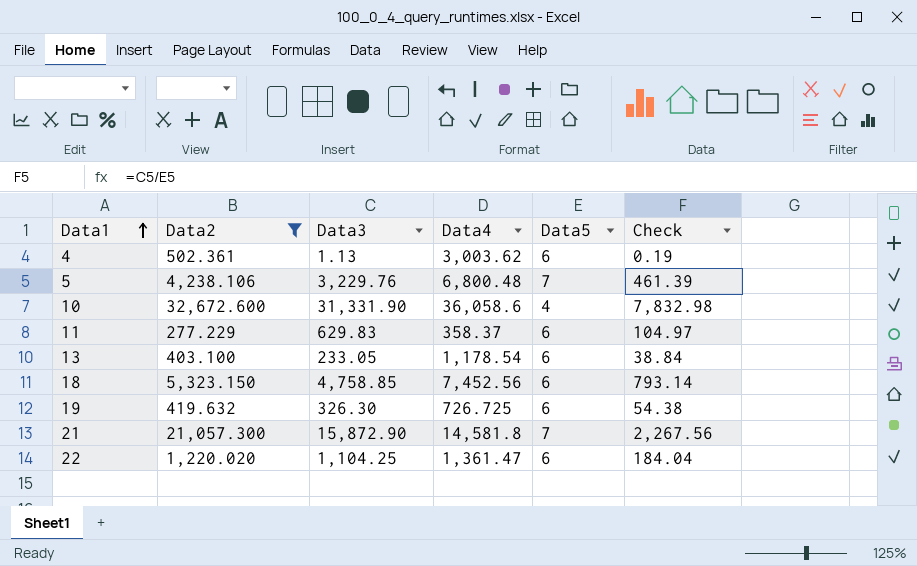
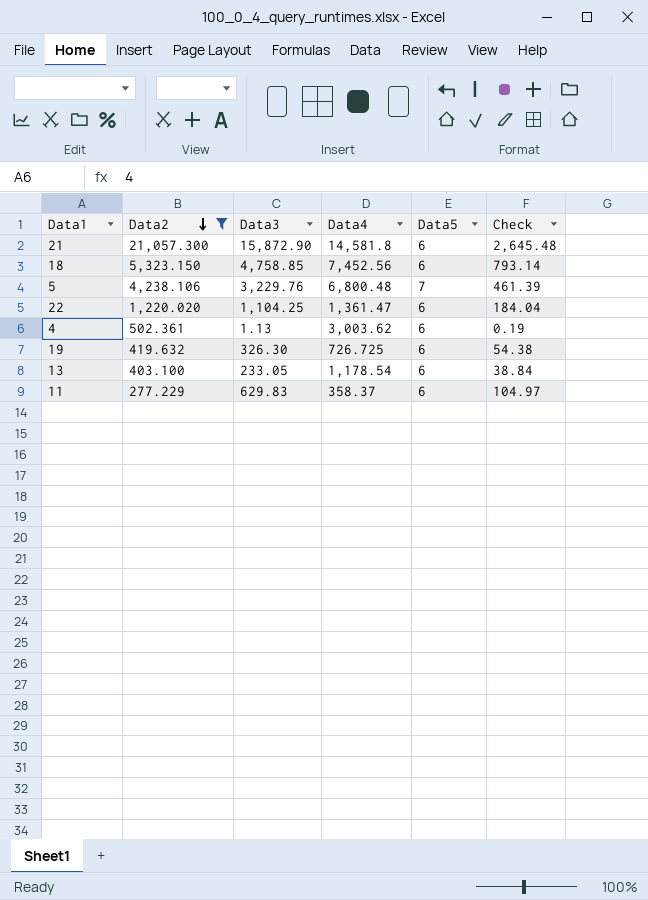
row order: Data1 ascending -> Data2 descending
row 10: 32,672.600 | 31,331.90 | 36,058.6 | 4 | 7,832.98 -> none
21 | Data5: 7 -> 6
21 | Check: 2,267.56 -> 2,645.48

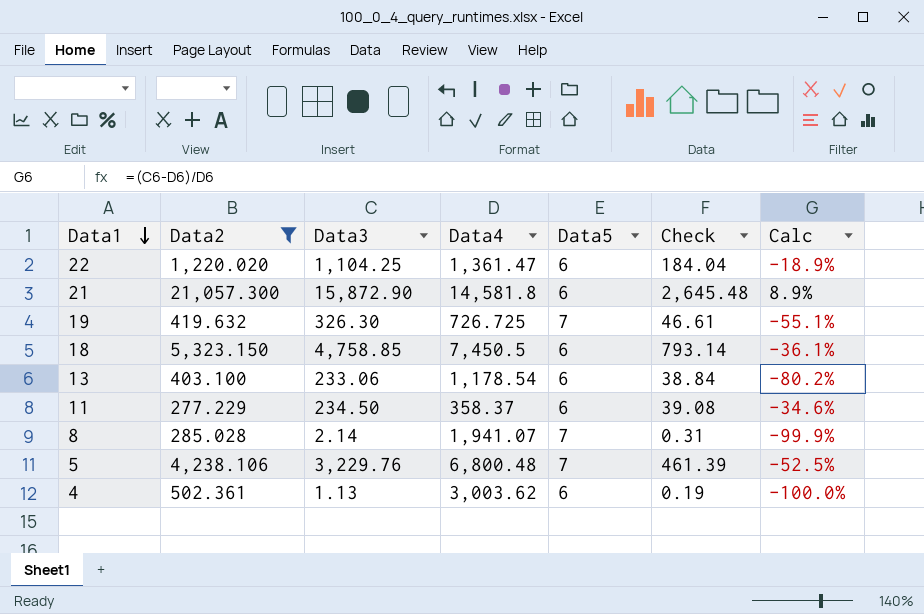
row order: Data2 descending -> Data1 descending
column Calc | formula: none -> ([Data3] - [Data4]) / [Data4]
19 | Data5: 6 -> 7
19 | Check: 54.38 -> 46.61
18 | Data4: 7,452.56 -> 7,450.5
13 | Data3: 233.05 -> 233.06
11 | Data3: 629.83 -> 234.50
11 | Check: 104.97 -> 39.08
row 8: none -> 285.028 | 2.14 | 1,941.07 | 7 | 0.31 | -99.9%

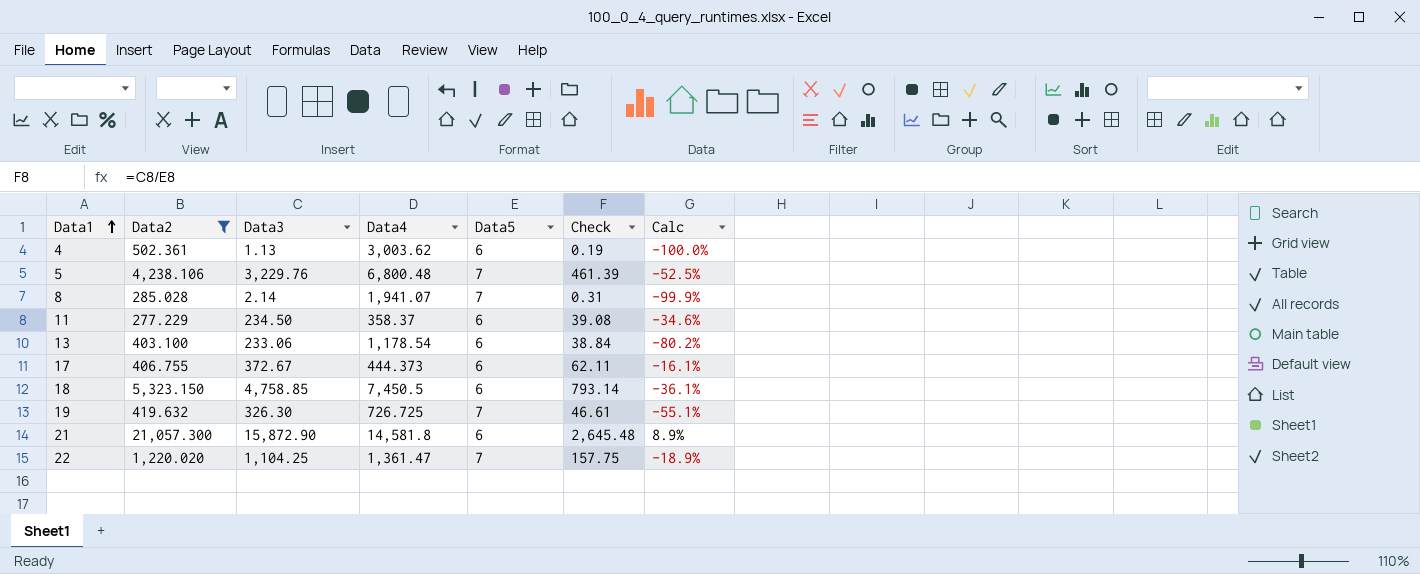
row order: Data1 descending -> Data1 ascending
row 17: none -> 406.755 | 372.67 | 444.373 | 6 | 62.11 | -16.1%
22 | Data5: 6 -> 7
22 | Check: 184.04 -> 157.75

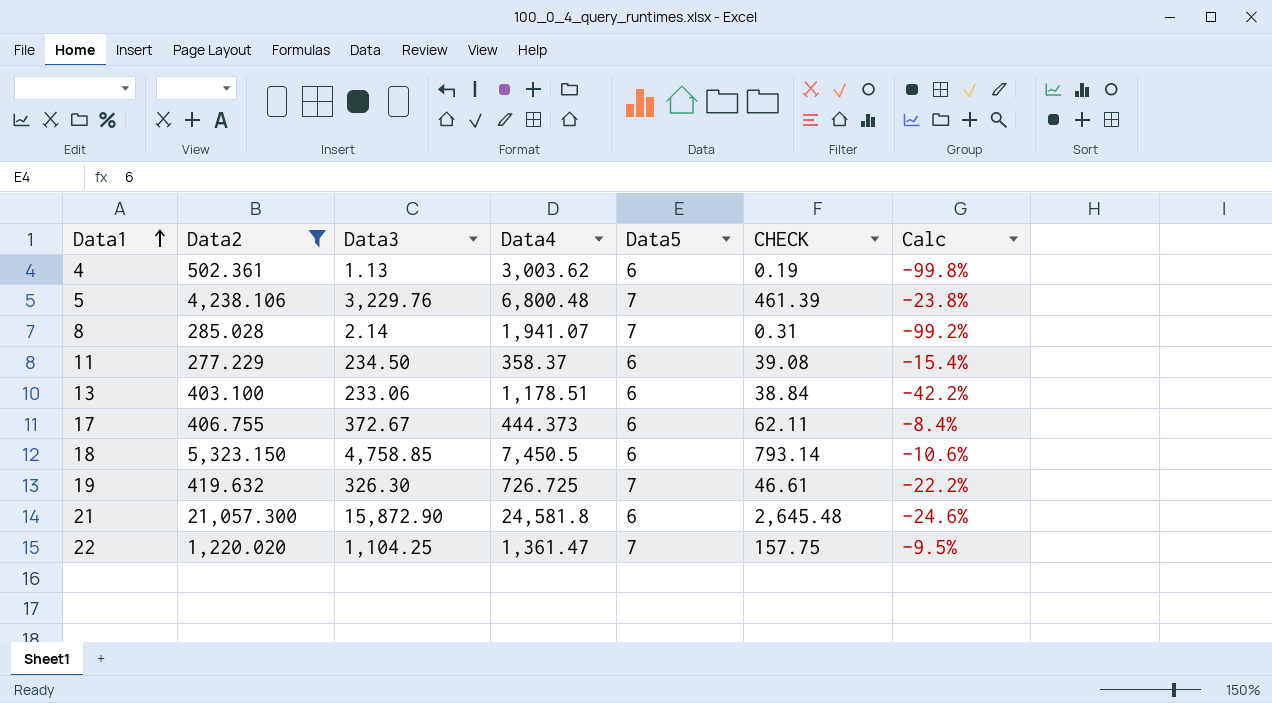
column name: Check -> CHECK
column Calc | formula: ([Data3] - [Data4]) / [Data4] -> ([Data3] - [Data2]) / [Data2]
13 | Data4: 1,178.54 -> 1,178.51
21 | Data4: 14,581.8 -> 24,581.8

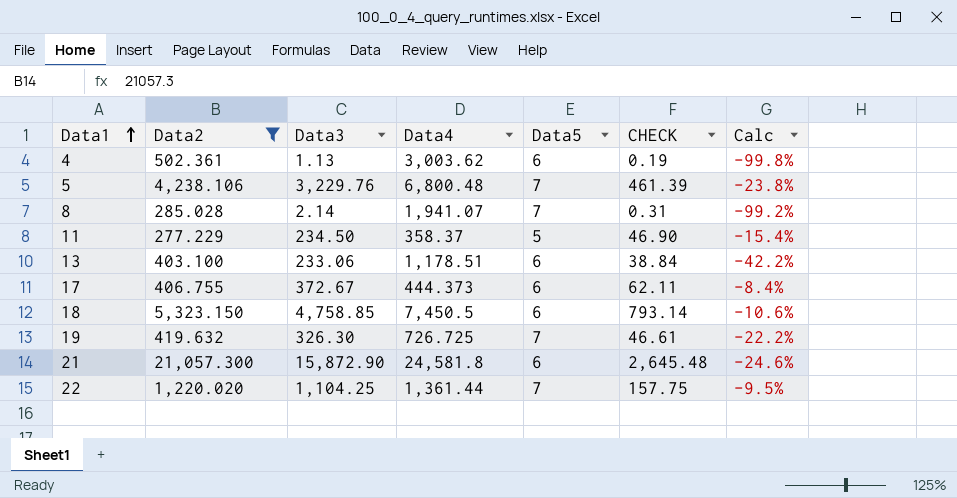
11 | Data5: 6 -> 5
11 | CHECK: 39.08 -> 46.90
22 | Data4: 1,361.47 -> 1,361.44

